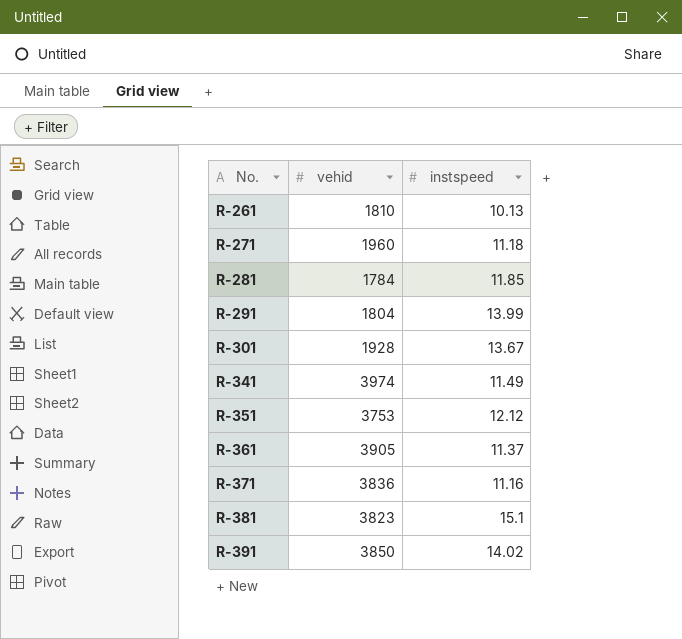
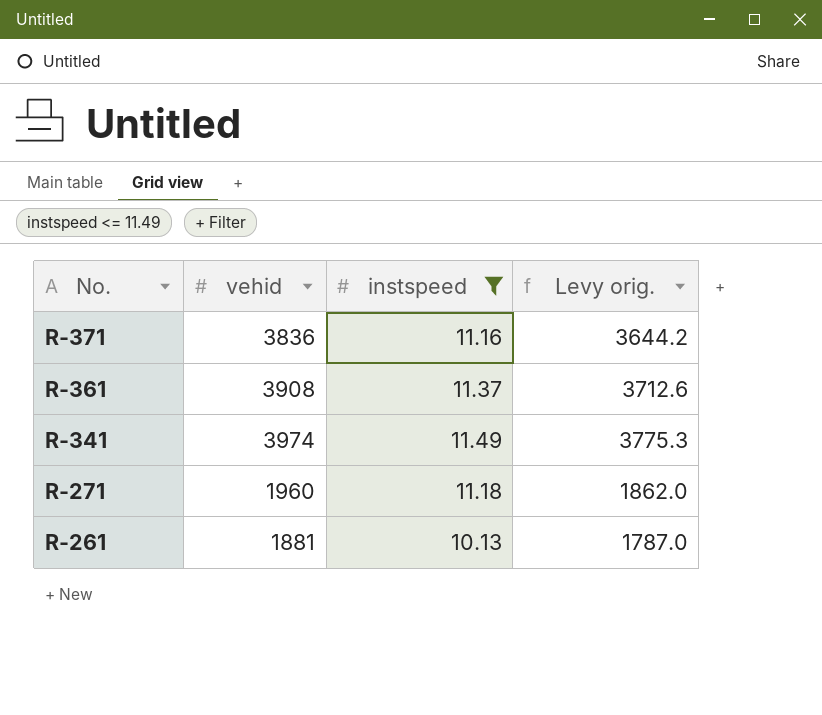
filter: none -> instspeed <= 11.49
row order: No. ascending -> No. descending
column Levy orig. | formula: none -> [vehid] * 0.95
R-361 | vehid: 3905 -> 3908
R-261 | vehid: 1810 -> 1881

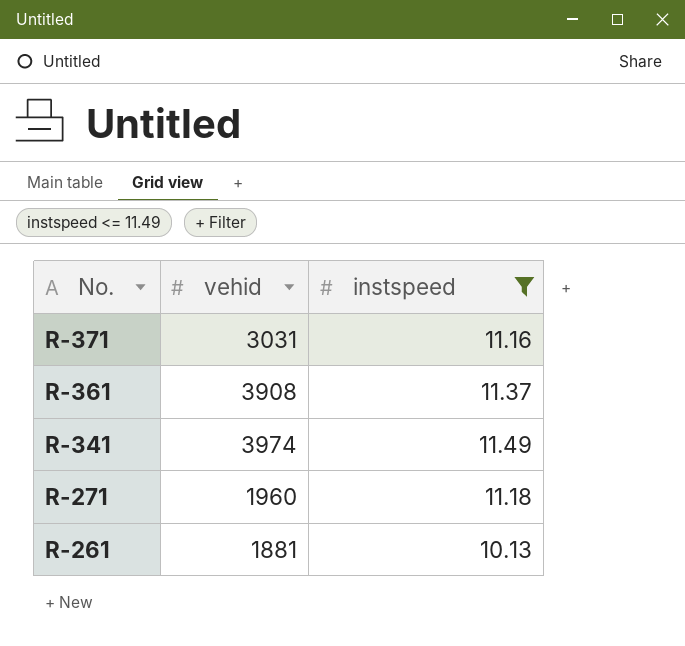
column Levy orig. | formula: [vehid] * 0.95 -> none
R-371 | vehid: 3836 -> 3031

